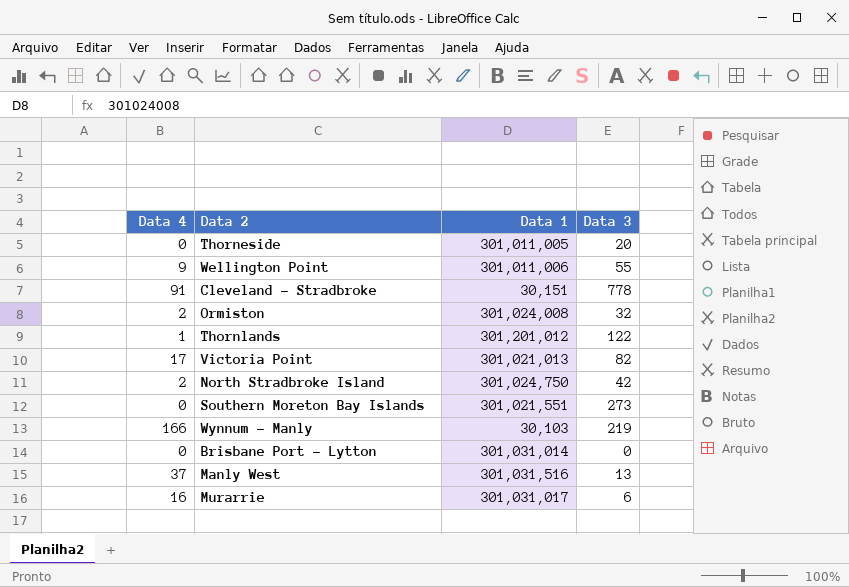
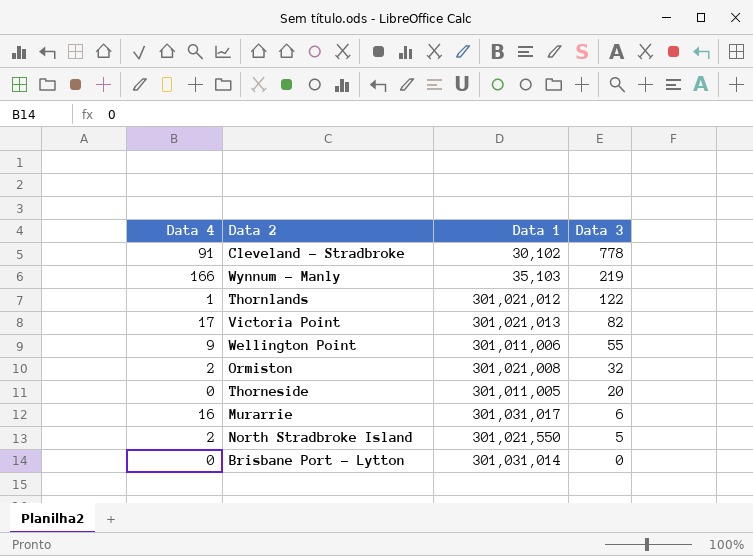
row order: none -> Data 3 descending
row Southern Moreton Bay Islands: 0 | 301,021,551 | 273 -> none
row Manly West: 37 | 301,031,516 | 13 -> none
Cleveland - Stradbroke | Data 1: 30,151 -> 30,102
Wynnum - Manly | Data 1: 30,103 -> 35,103
Thornlands | Data 1: 301,201,012 -> 301,021,012
Ormiston | Data 1: 301,024,008 -> 301,021,008
North Stradbroke Island | Data 1: 301,024,750 -> 301,021,550
North Stradbroke Island | Data 3: 42 -> 5

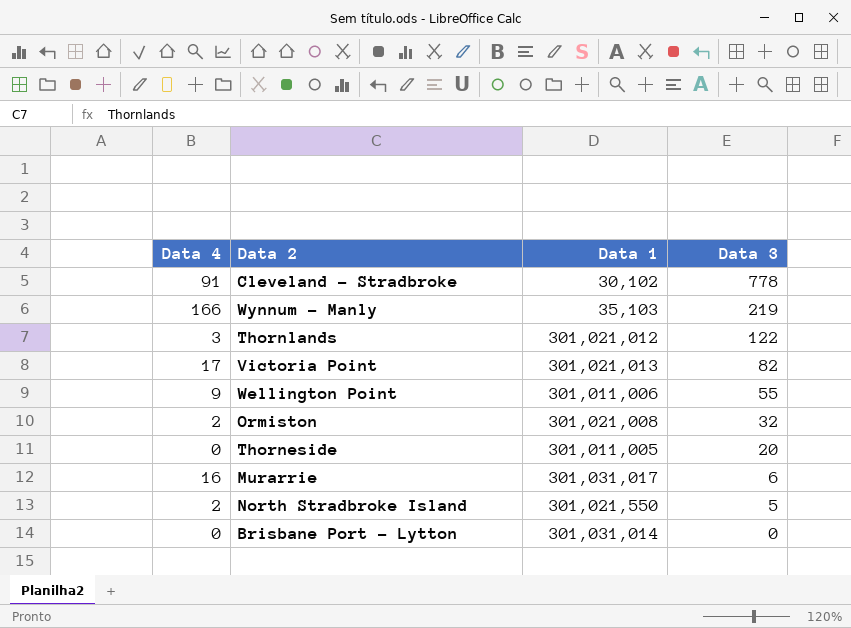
Thornlands | Data 4: 1 -> 3

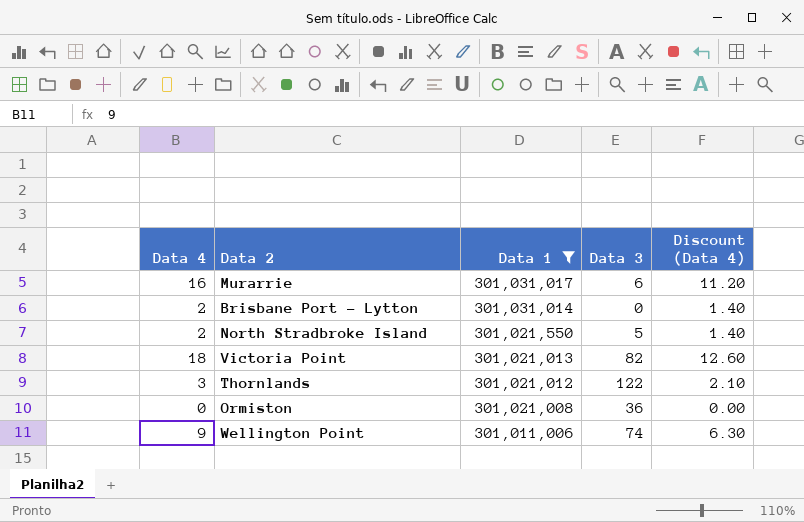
filter: none -> Data 1 >= 301,011,006
row order: Data 3 descending -> Data 1 descending
column Discount (Data 4) | formula: none -> [Data 4] * 0.7
Brisbane Port - Lytton | Data 4: 0 -> 2
Victoria Point | Data 4: 17 -> 18
Ormiston | Data 4: 2 -> 0
Ormiston | Data 3: 32 -> 36
Wellington Point | Data 3: 55 -> 74

